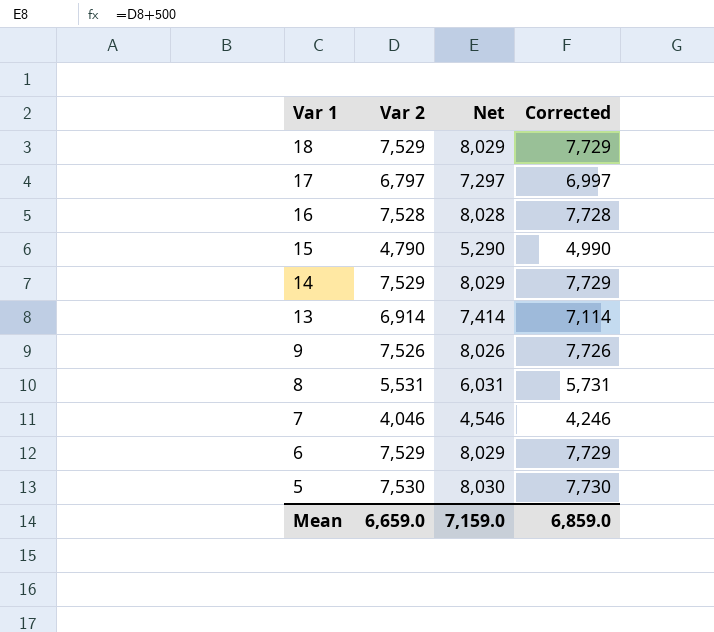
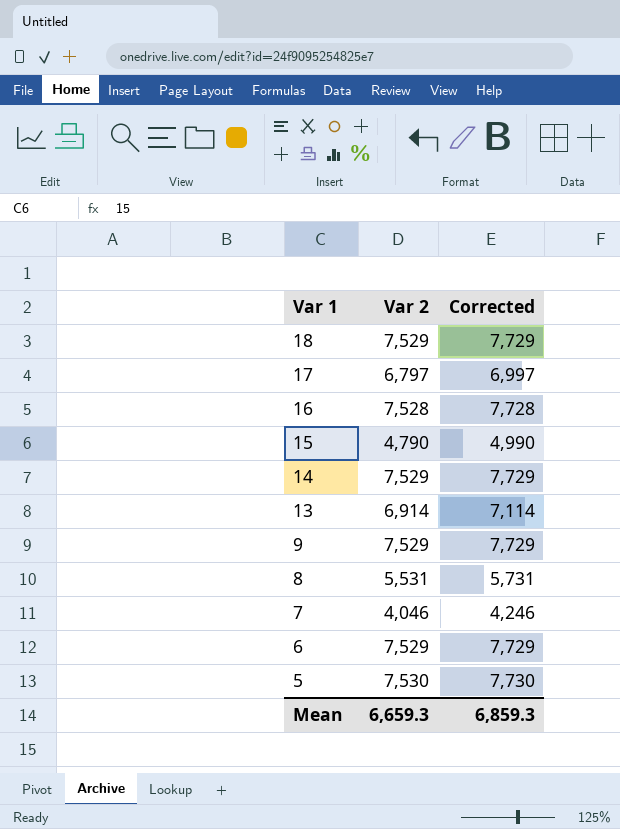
column Net | formula: [Var 2] + 500 -> none
9 | Var 2: 7,526 -> 7,529
9 | Corrected: 7,726 -> 7,729
Mean | Var 2: 6,659.0 -> 6,659.3
Mean | Corrected: 6,859.0 -> 6,859.3

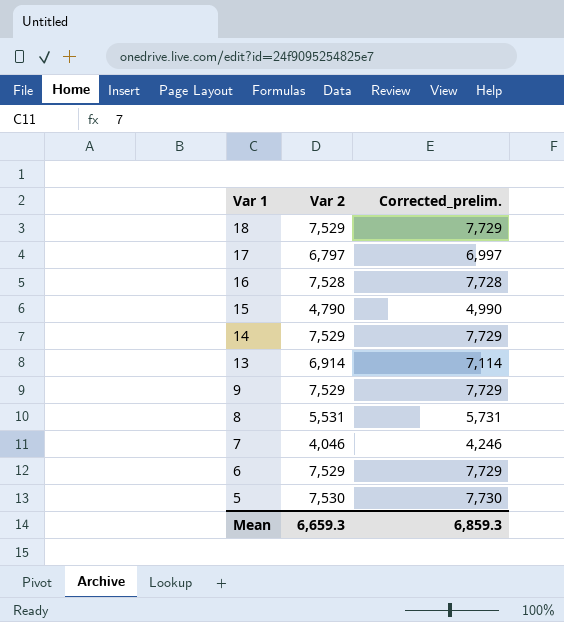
column name: Corrected -> Corrected_prelim.

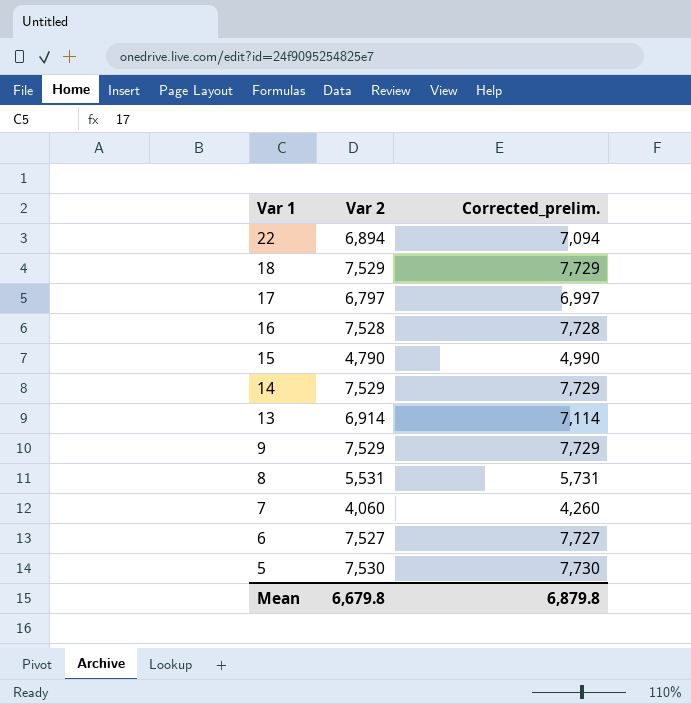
row 22: none -> 6,894 | 7,094
7 | Var 2: 4,046 -> 4,060
7 | Corrected_prelim.: 4,246 -> 4,260
6 | Var 2: 7,529 -> 7,527
6 | Corrected_prelim.: 7,729 -> 7,727
Mean | Var 2: 6,659.3 -> 6,679.8
Mean | Corrected_prelim.: 6,859.3 -> 6,879.8

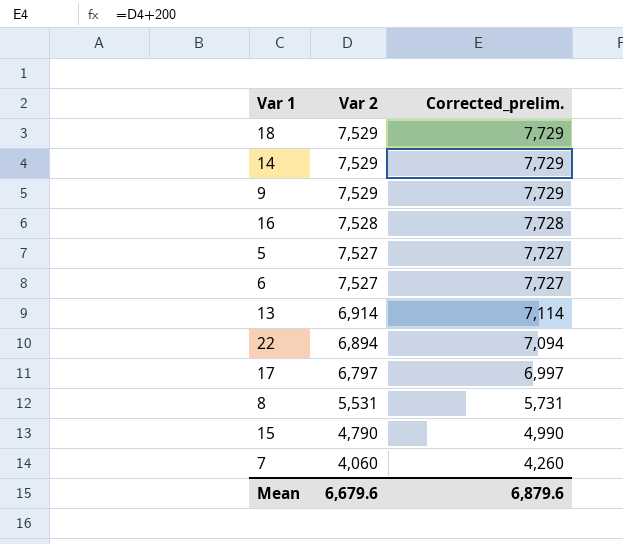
row order: Var 1 descending -> Var 2 descending
5 | Var 2: 7,530 -> 7,527
5 | Corrected_prelim.: 7,730 -> 7,727
Mean | Var 2: 6,679.8 -> 6,679.6
Mean | Corrected_prelim.: 6,879.8 -> 6,879.6

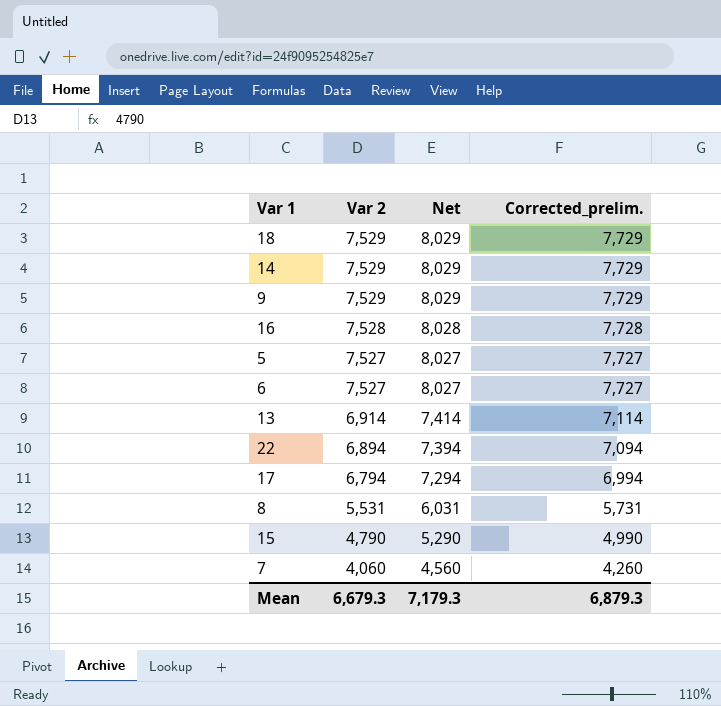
column Net | formula: none -> [Var 2] + 500
17 | Var 2: 6,797 -> 6,794
17 | Corrected_prelim.: 6,997 -> 6,994
Mean | Var 2: 6,679.6 -> 6,679.3
Mean | Corrected_prelim.: 6,879.6 -> 6,879.3

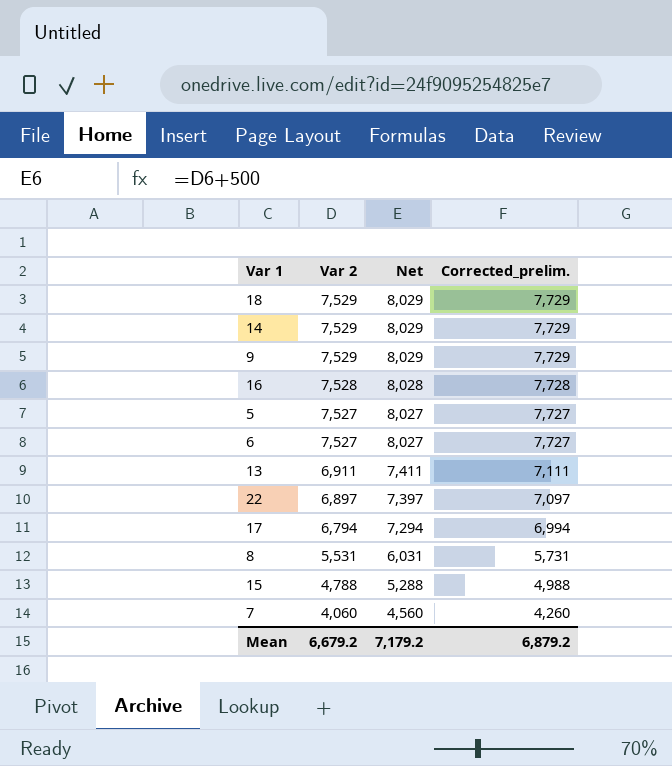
13 | Var 2: 6,914 -> 6,911
13 | Net: 7,414 -> 7,411
13 | Corrected_prelim.: 7,114 -> 7,111
22 | Var 2: 6,894 -> 6,897
22 | Net: 7,394 -> 7,397
22 | Corrected_prelim.: 7,094 -> 7,097
15 | Var 2: 4,790 -> 4,788
15 | Net: 5,290 -> 5,288
15 | Corrected_prelim.: 4,990 -> 4,988
Mean | Var 2: 6,679.3 -> 6,679.2
Mean | Net: 7,179.3 -> 7,179.2
Mean | Corrected_prelim.: 6,879.3 -> 6,879.2

